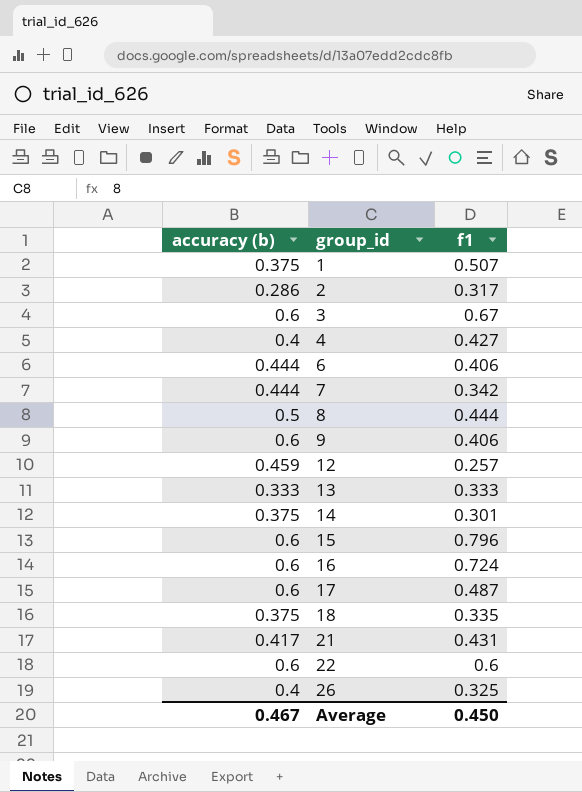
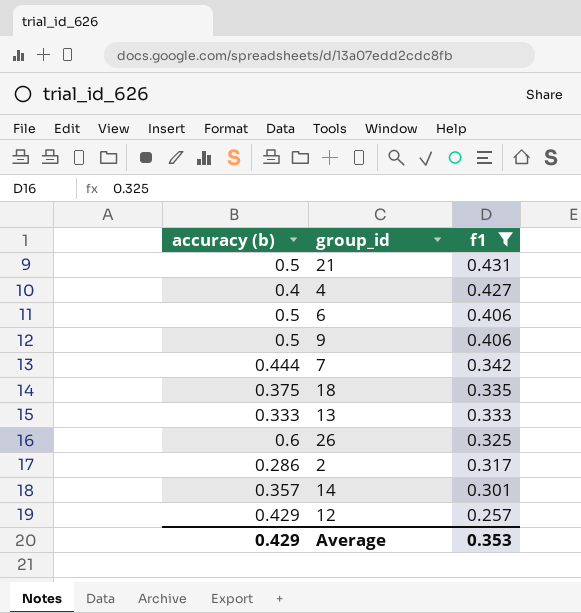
filter: none -> f1 <= 0.431
row order: group_id ascending -> f1 descending
21 | accuracy (b): 0.417 -> 0.5
6 | accuracy (b): 0.444 -> 0.5
9 | accuracy (b): 0.6 -> 0.5
26 | accuracy (b): 0.4 -> 0.6
14 | accuracy (b): 0.375 -> 0.357
12 | accuracy (b): 0.459 -> 0.429
Average | accuracy (b): 0.467 -> 0.429
Average | f1: 0.450 -> 0.353

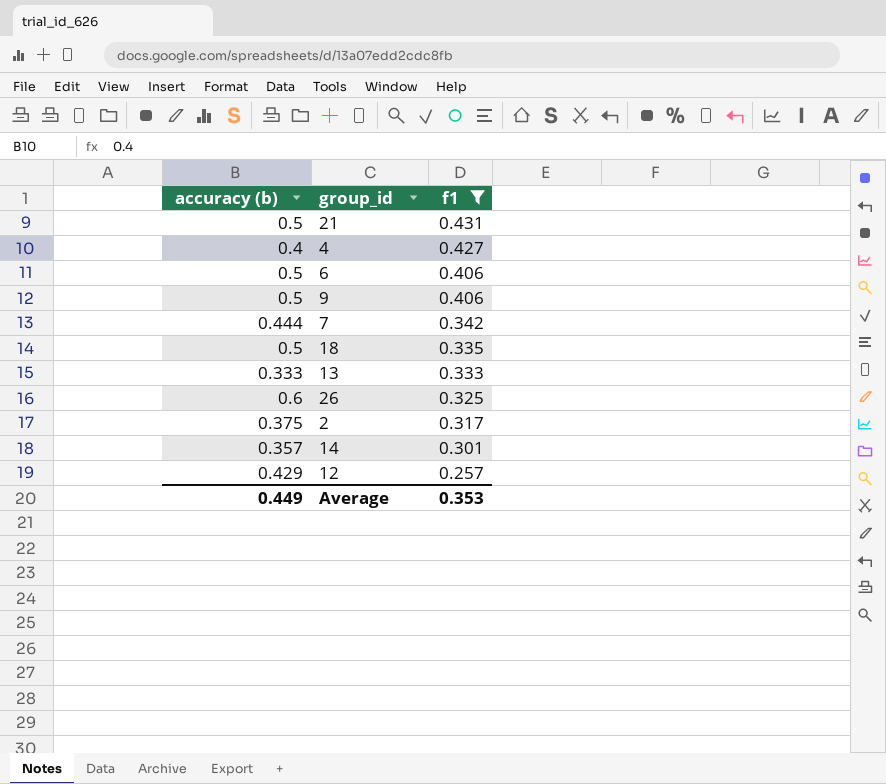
18 | accuracy (b): 0.375 -> 0.5
2 | accuracy (b): 0.286 -> 0.375
Average | accuracy (b): 0.429 -> 0.449

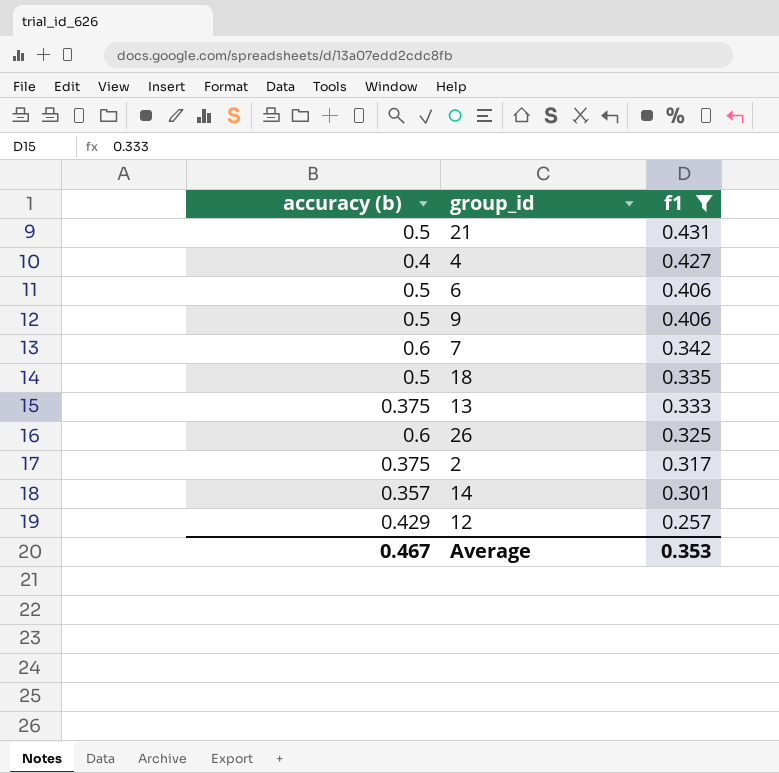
7 | accuracy (b): 0.444 -> 0.6
13 | accuracy (b): 0.333 -> 0.375
Average | accuracy (b): 0.449 -> 0.467

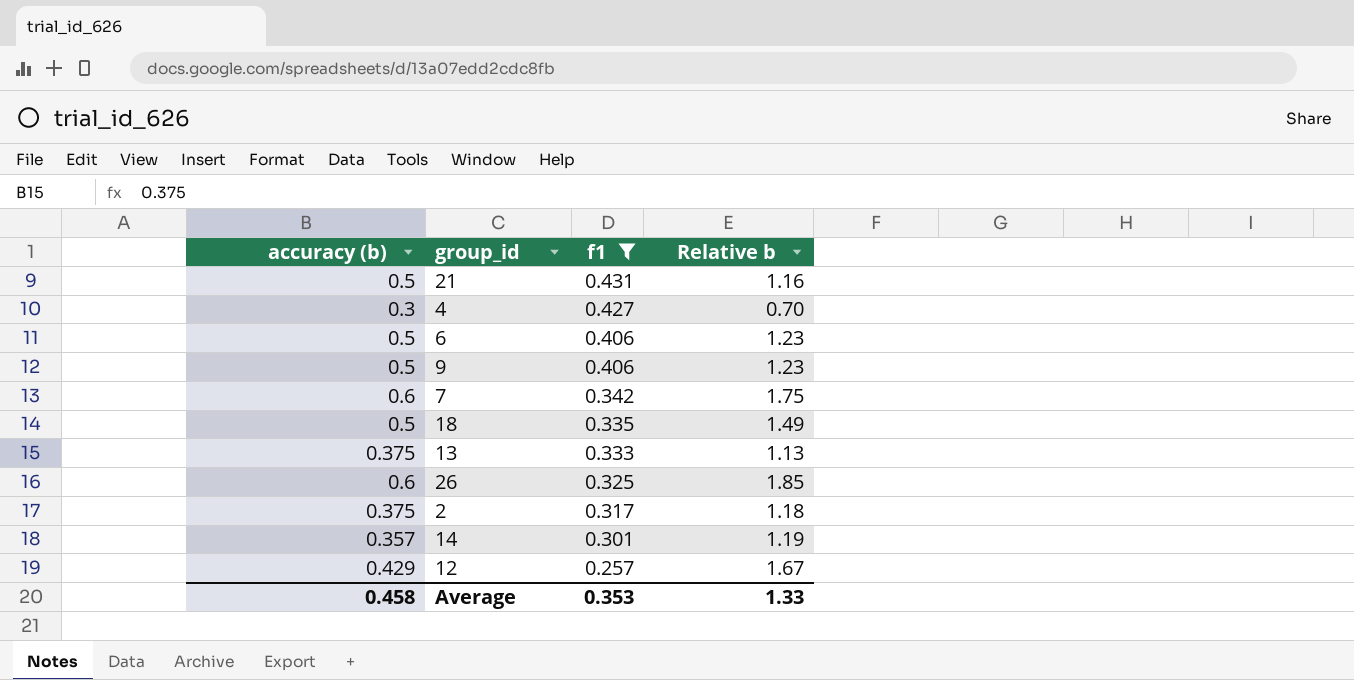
column Relative b | formula: none -> [accuracy (b)] / [f1]
4 | accuracy (b): 0.4 -> 0.3
Average | accuracy (b): 0.467 -> 0.458

